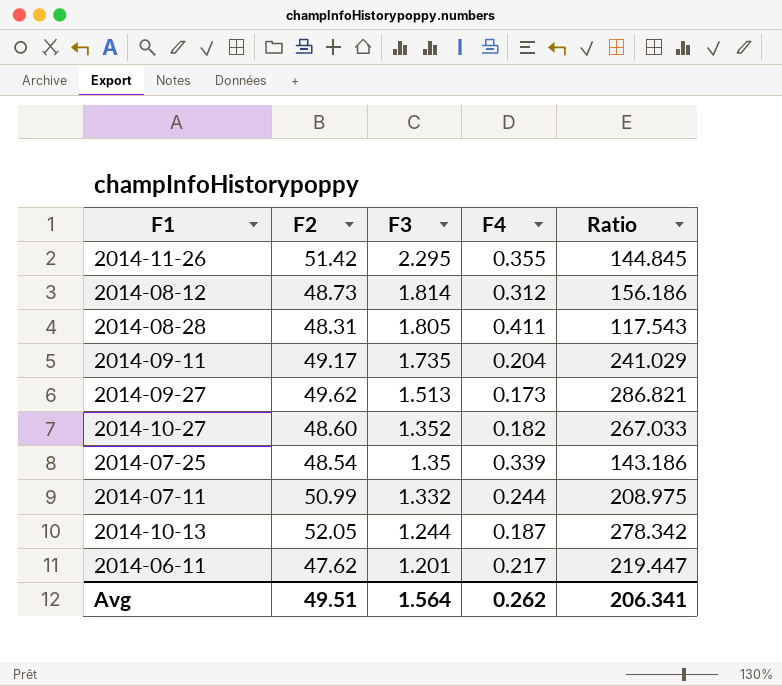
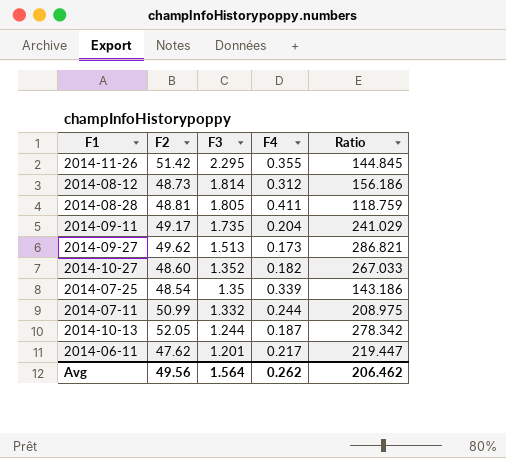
2014-08-28 | F2: 48.31 -> 48.81
2014-08-28 | Ratio: 117.543 -> 118.759
Avg | F2: 49.51 -> 49.56
Avg | Ratio: 206.341 -> 206.462

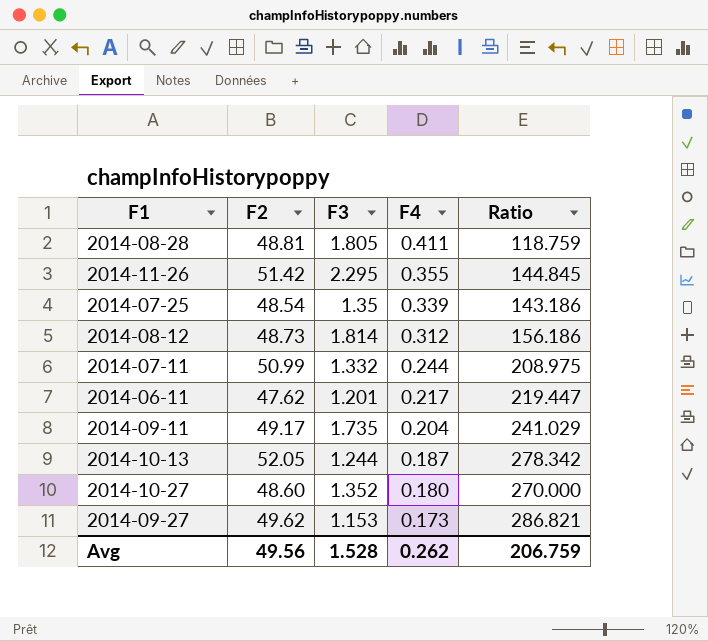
row order: F3 descending -> F4 descending
2014-10-27 | F4: 0.182 -> 0.180
2014-10-27 | Ratio: 267.033 -> 270.000
2014-09-27 | F3: 1.513 -> 1.153
Avg | F3: 1.564 -> 1.528
Avg | Ratio: 206.462 -> 206.759

